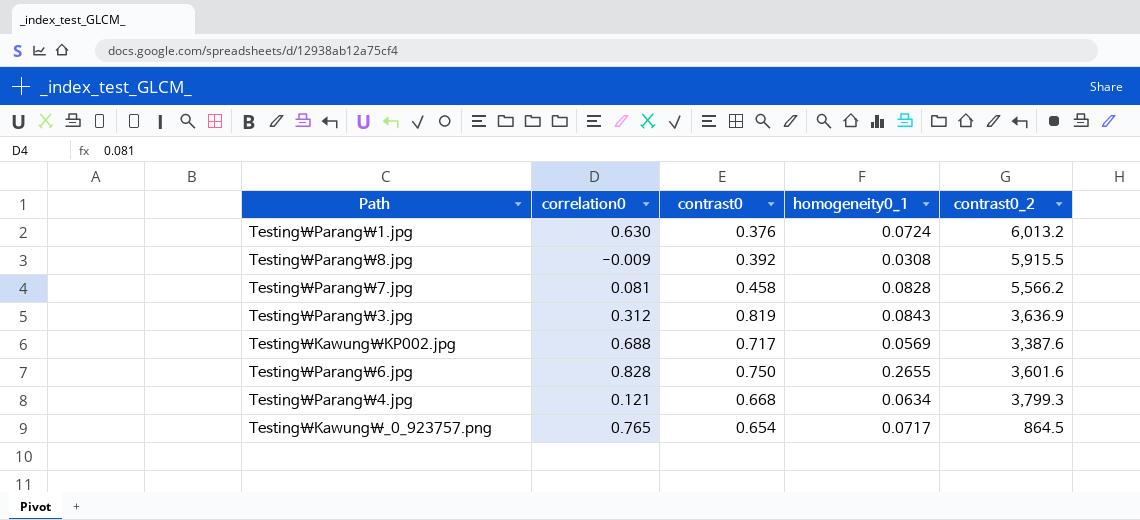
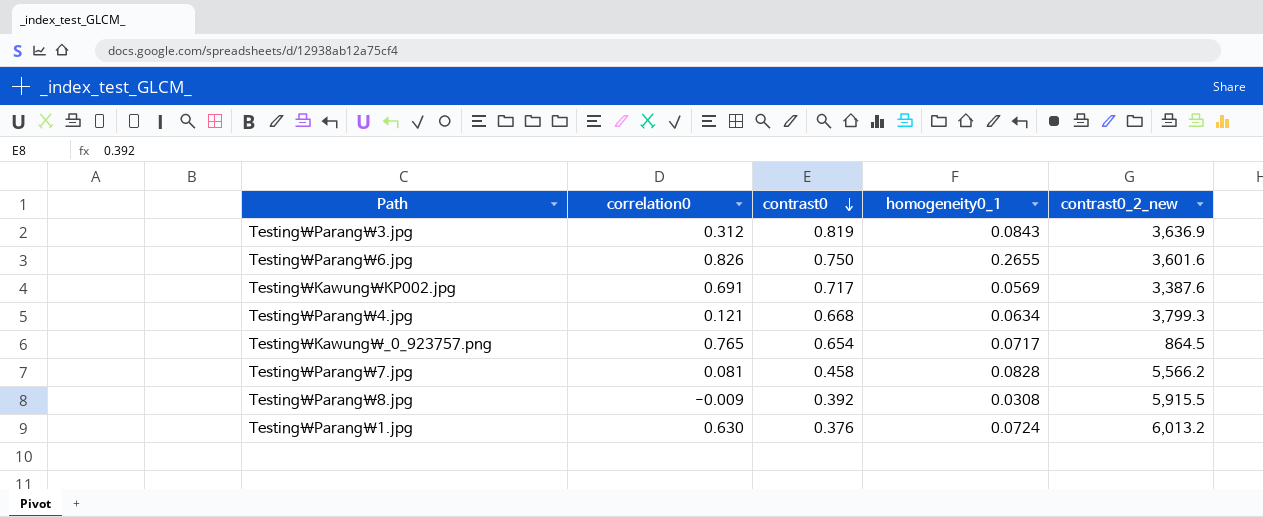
row order: none -> contrast0 descending
column name: contrast0_2 -> contrast0_2_new
Testing\Parang\6.jpg | correlation0: 0.828 -> 0.826
Testing\Kawung\KP002.jpg | correlation0: 0.688 -> 0.691

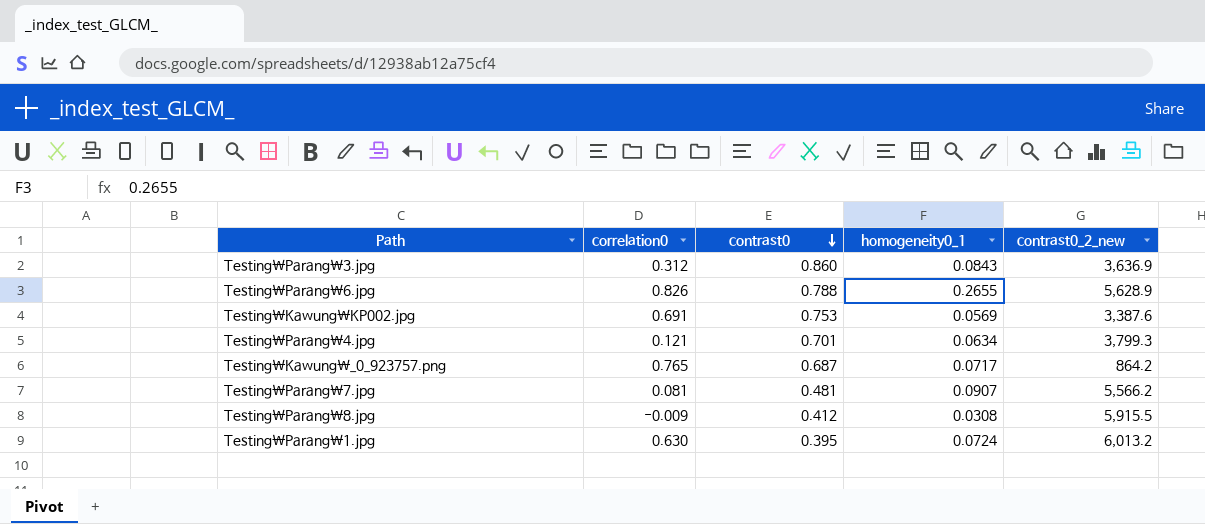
Testing\Parang\3.jpg | contrast0: 0.819 -> 0.860
Testing\Parang\6.jpg | contrast0: 0.750 -> 0.788
Testing\Parang\6.jpg | contrast0_2_new: 3,601.6 -> 5,628.9
Testing\Kawung\KP002.jpg | contrast0: 0.717 -> 0.753
Testing\Parang\4.jpg | contrast0: 0.668 -> 0.701
Testing\Kawung\_0_923757.png | contrast0: 0.654 -> 0.687
Testing\Kawung\_0_923757.png | contrast0_2_new: 864.5 -> 864.2
Testing\Parang\7.jpg | contrast0: 0.458 -> 0.481
Testing\Parang\7.jpg | homogeneity0_1: 0.0828 -> 0.0907
Testing\Parang\8.jpg | contrast0: 0.392 -> 0.412
Testing\Parang\1.jpg | contrast0: 0.376 -> 0.395

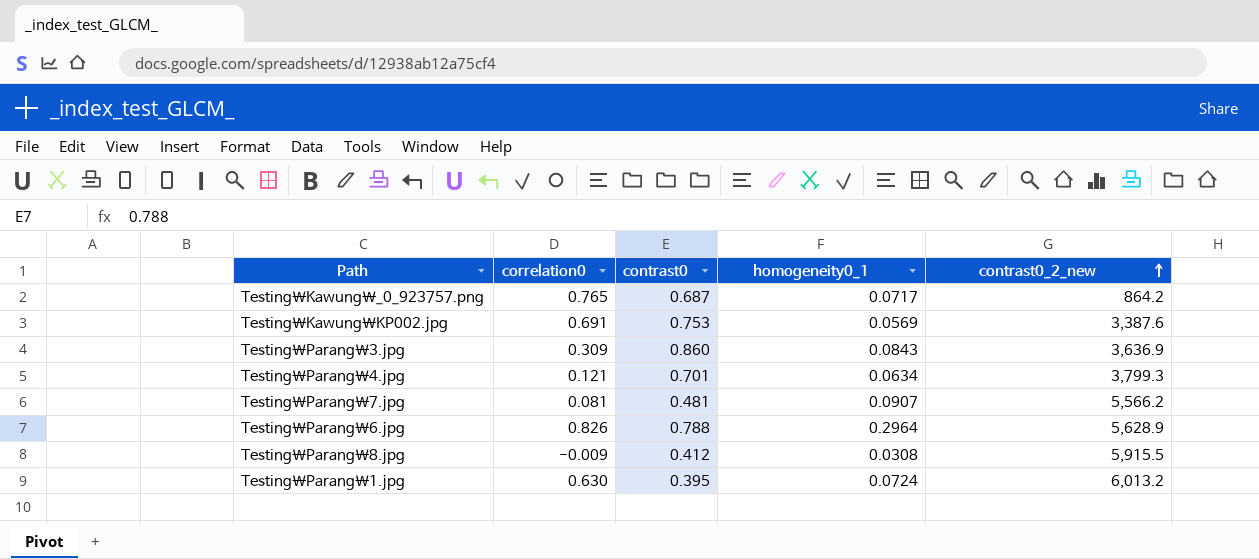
row order: contrast0 descending -> contrast0_2_new ascending
Testing\Parang\3.jpg | correlation0: 0.312 -> 0.309
Testing\Parang\6.jpg | homogeneity0_1: 0.2655 -> 0.2964

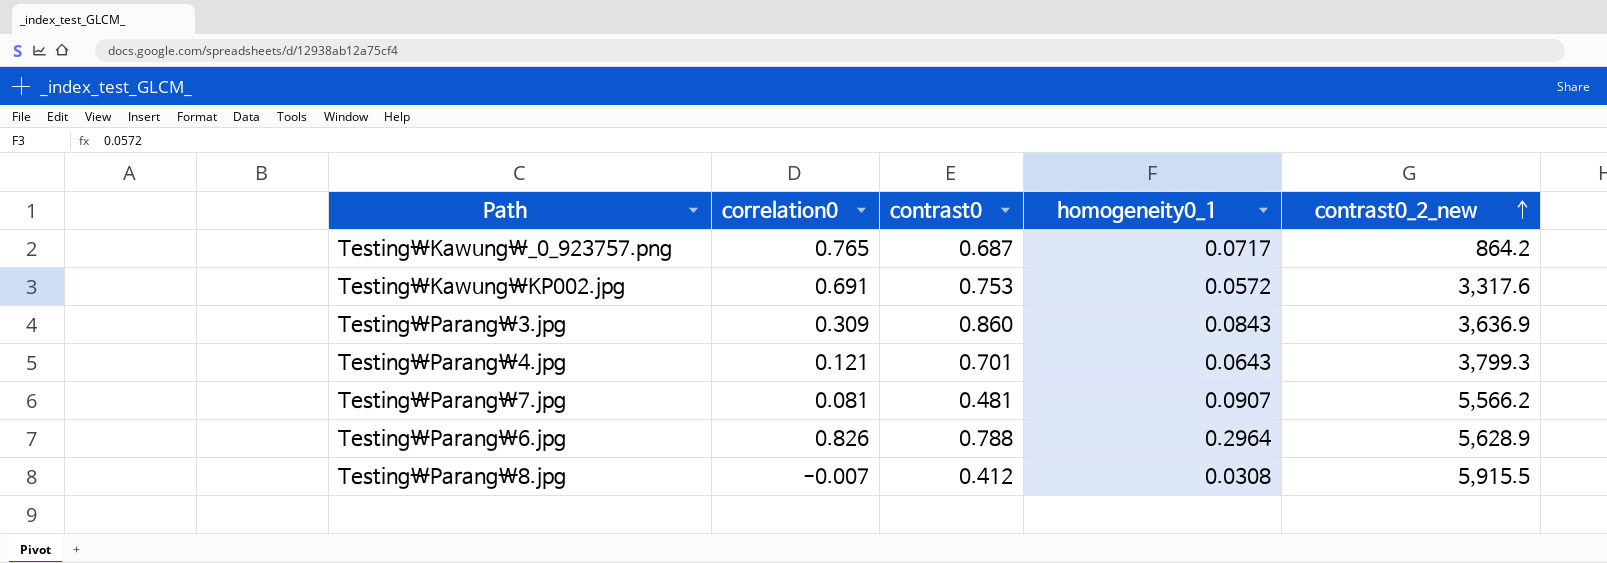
row Testing\Parang\1.jpg: 0.630 | 0.395 | 0.0724 | 6,013.2 -> none
Testing\Kawung\KP002.jpg | homogeneity0_1: 0.0569 -> 0.0572
Testing\Kawung\KP002.jpg | contrast0_2_new: 3,387.6 -> 3,317.6
Testing\Parang\4.jpg | homogeneity0_1: 0.0634 -> 0.0643
Testing\Parang\8.jpg | correlation0: -0.009 -> -0.007

